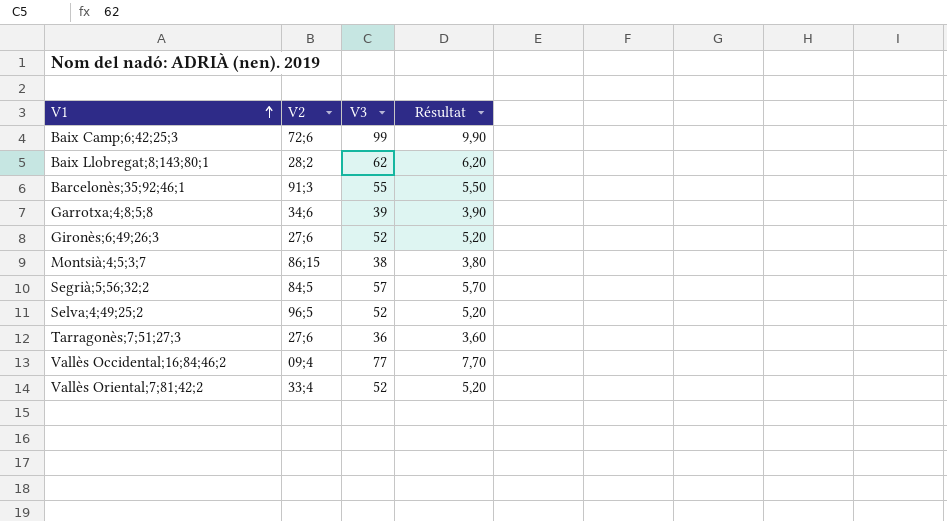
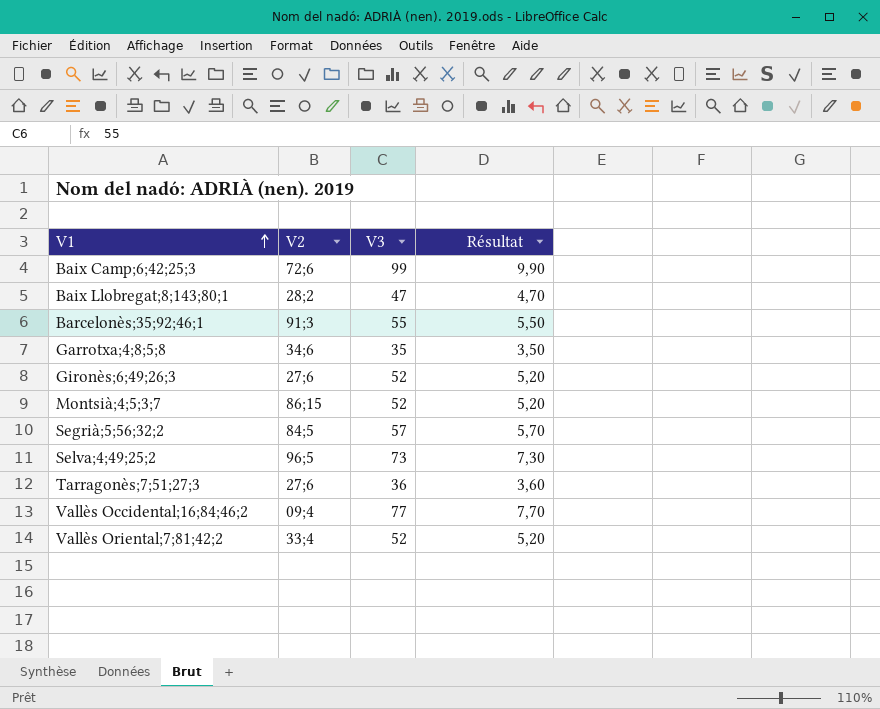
Baix Llobregat;8;143;80;1 | V3: 62 -> 47
Baix Llobregat;8;143;80;1 | Résultat: 6,20 -> 4,70
Garrotxa;4;8;5;8 | V3: 39 -> 35
Garrotxa;4;8;5;8 | Résultat: 3,90 -> 3,50
Montsià;4;5;3;7 | V3: 38 -> 52
Montsià;4;5;3;7 | Résultat: 3,80 -> 5,20
Selva;4;49;25;2 | V3: 52 -> 73
Selva;4;49;25;2 | Résultat: 5,20 -> 7,30

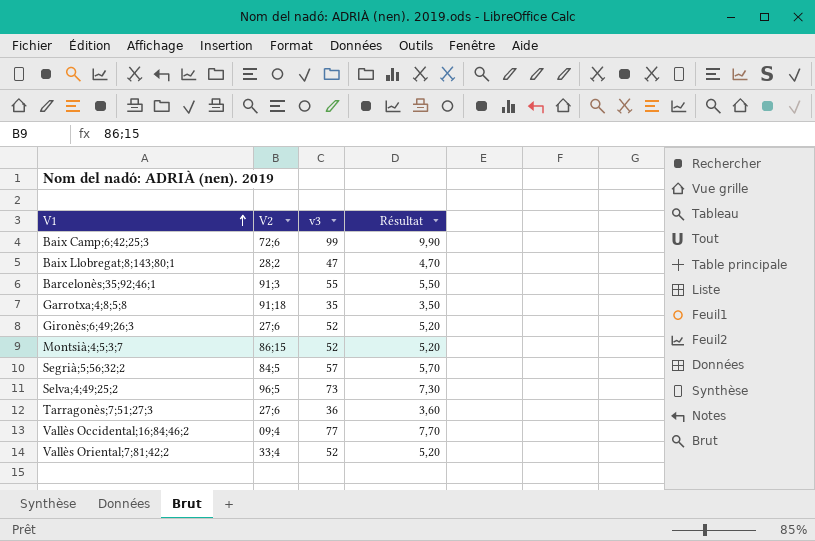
column name: V3 -> v3
Garrotxa;4;8;5;8 | V2: 34;6 -> 91;18

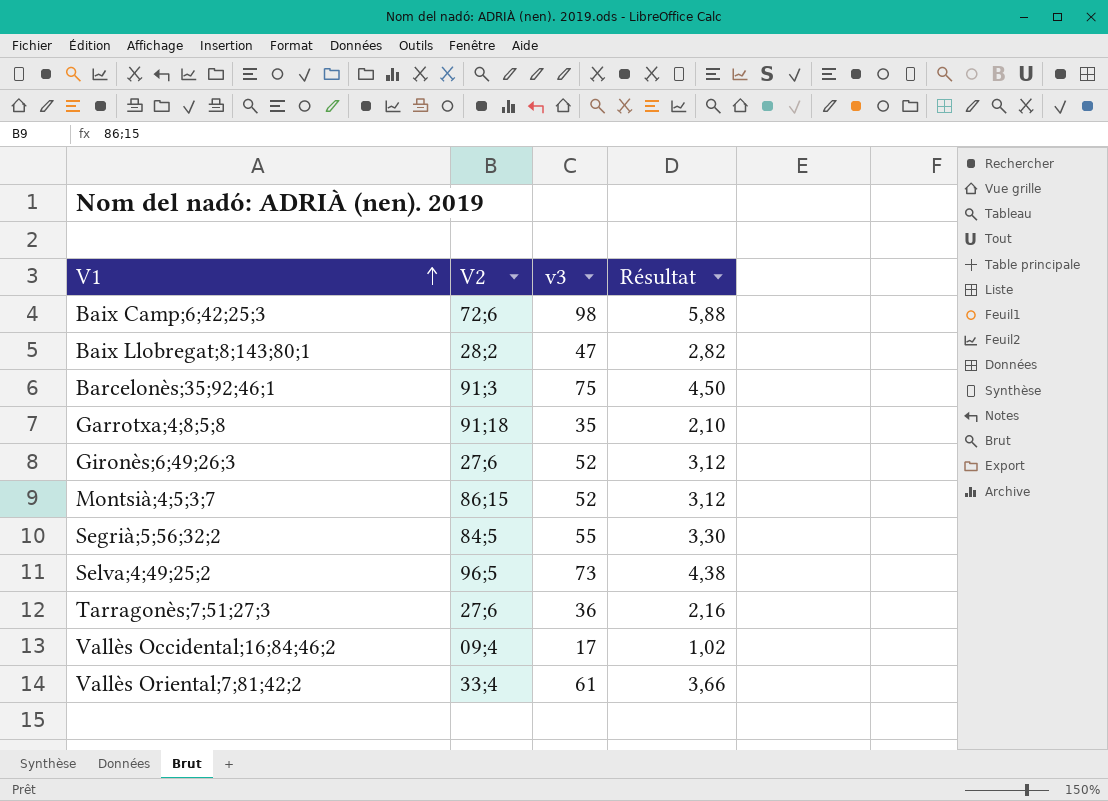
column Résultat | formula: [v3] * 0,1 -> [v3] * 0,06
Baix Camp;6;42;25;3 | v3: 99 -> 98
Barcelonès;35;92;46;1 | v3: 55 -> 75
Segrià;5;56;32;2 | v3: 57 -> 55
Vallès Occidental;16;84;46;2 | v3: 77 -> 17
Vallès Oriental;7;81;42;2 | v3: 52 -> 61

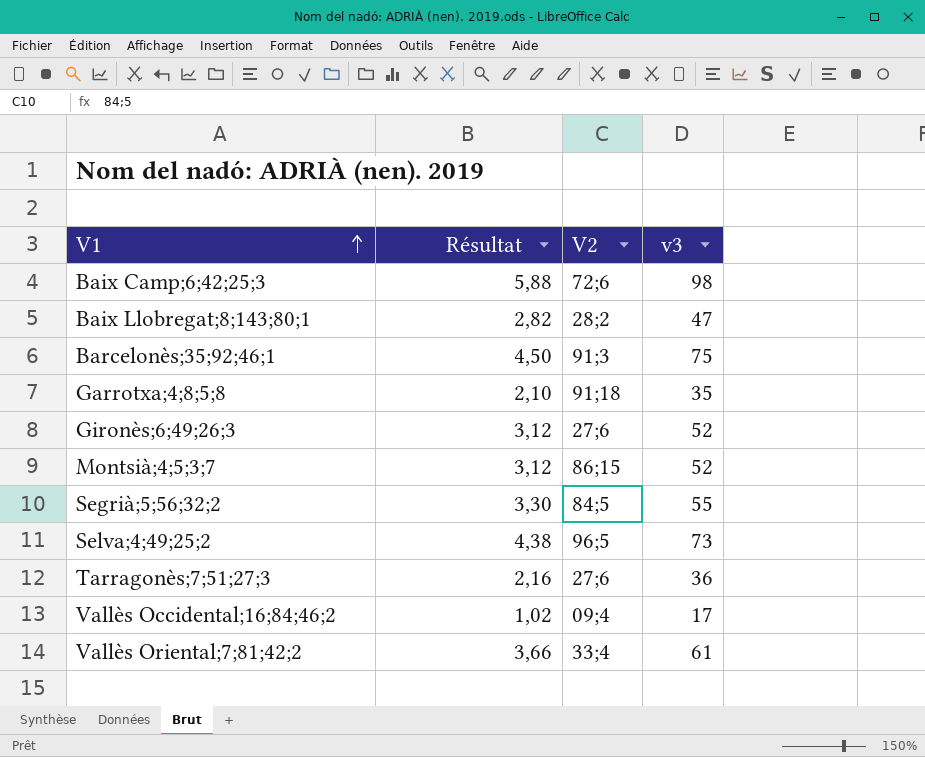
column Résultat | position: 4 -> 2

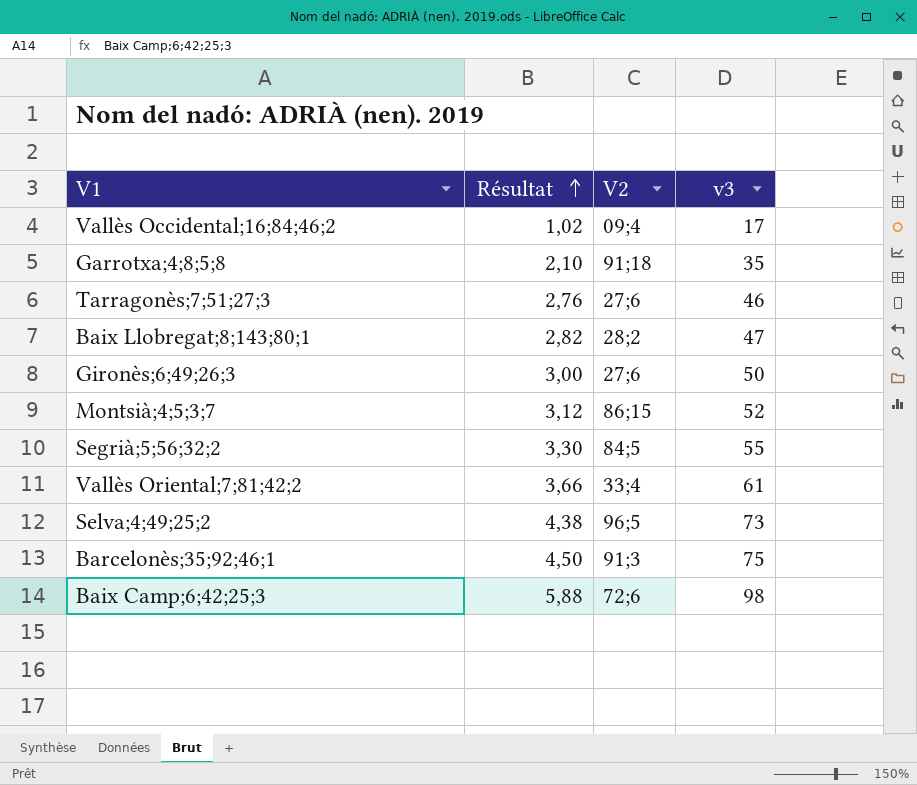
row order: V1 ascending -> Résultat ascending
Tarragonès;7;51;27;3 | Résultat: 2,16 -> 2,76
Tarragonès;7;51;27;3 | v3: 36 -> 46
Gironès;6;49;26;3 | Résultat: 3,12 -> 3,00
Gironès;6;49;26;3 | v3: 52 -> 50

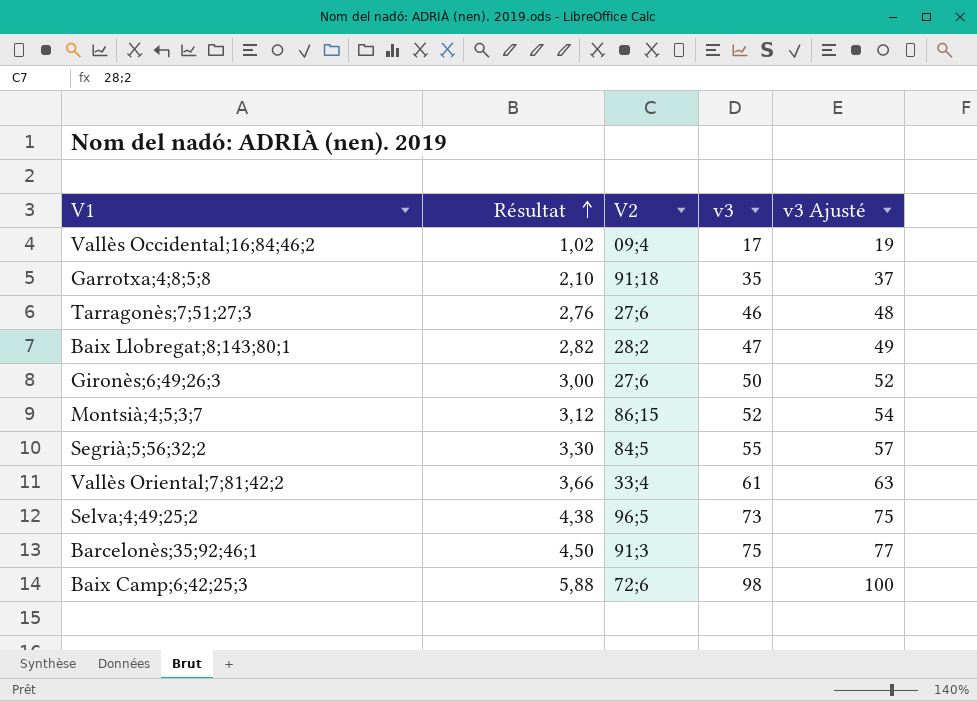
column v3 Ajusté | formula: none -> [v3] + 2

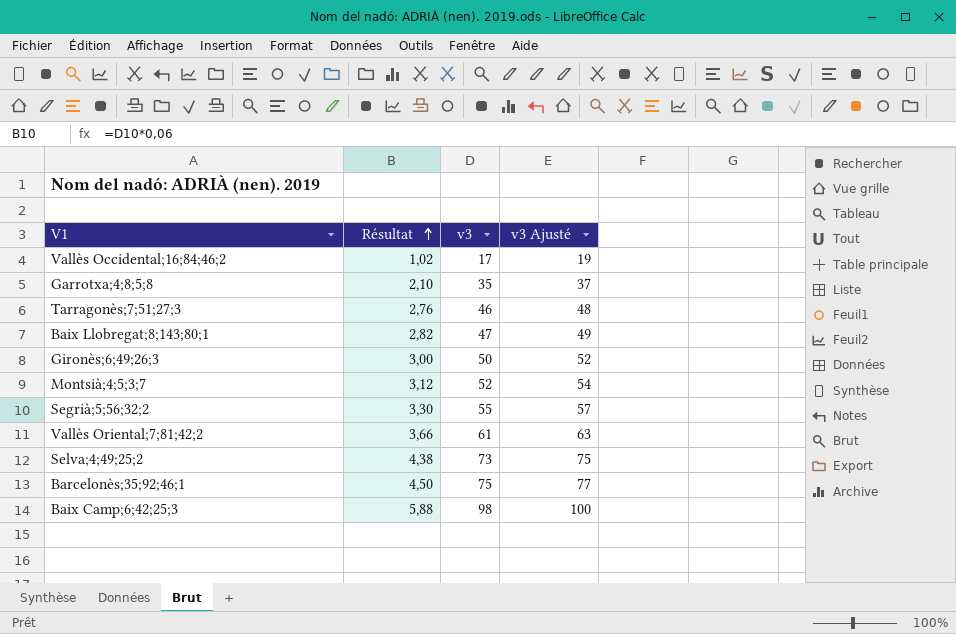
column V2 | position: 3 -> none

